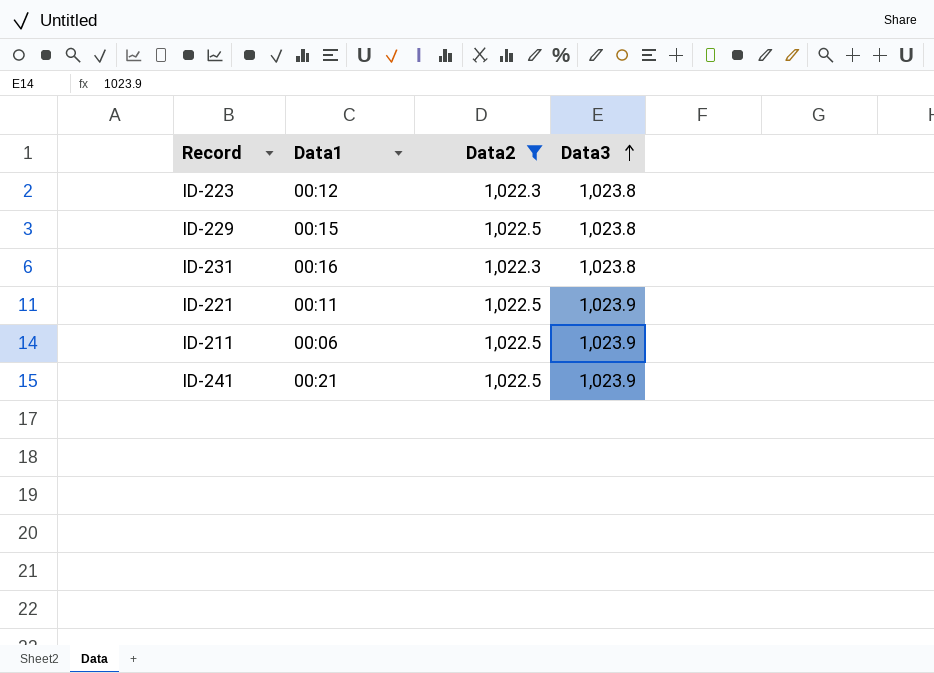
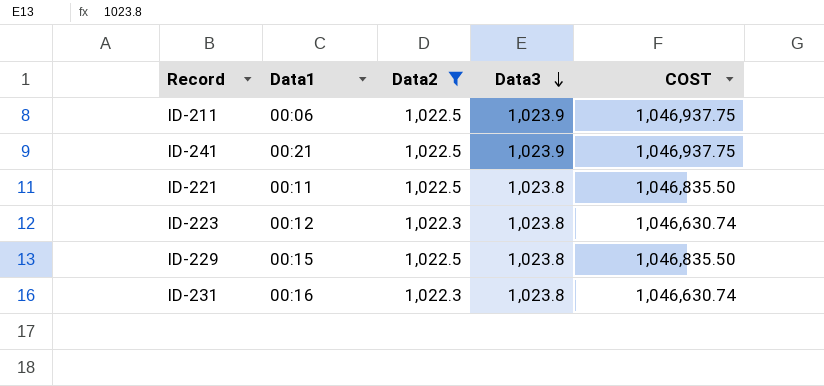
row order: Data3 ascending -> Data3 descending
column COST | formula: none -> [Data2] * [Data3]
ID-221 | Data3: 1,023.9 -> 1,023.8

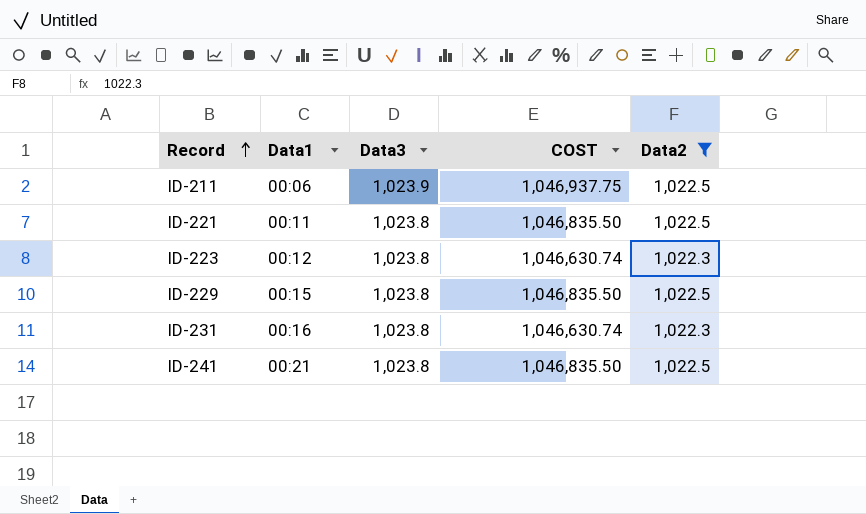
row order: Data3 descending -> Record ascending
column Data2 | position: 3 -> 5
ID-241 | Data3: 1,023.9 -> 1,023.8
ID-241 | COST: 1,046,937.75 -> 1,046,835.50

